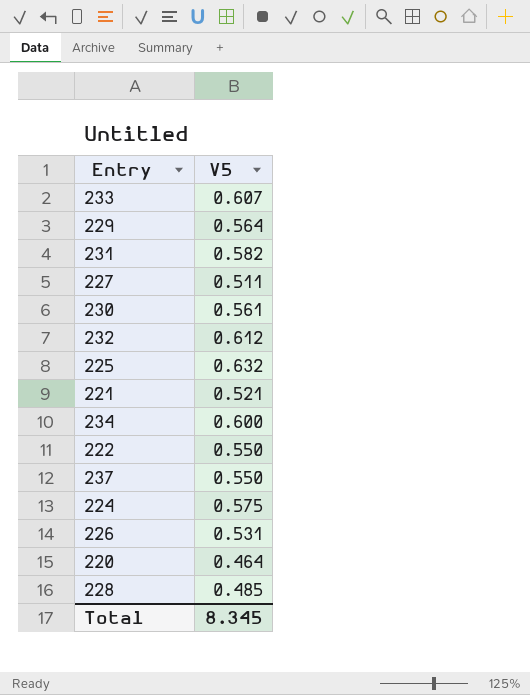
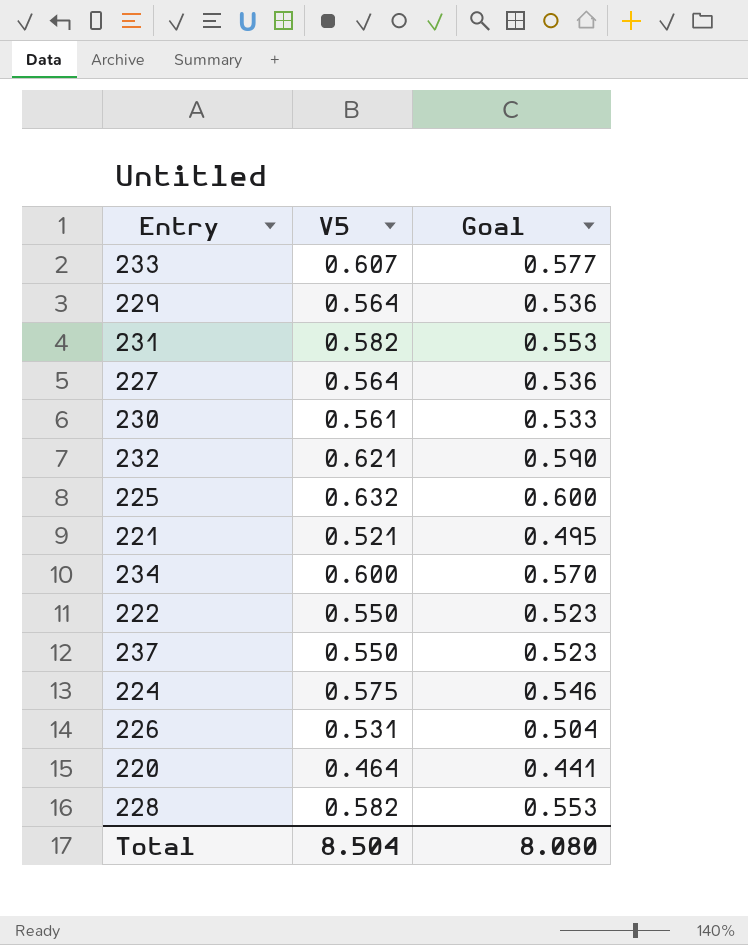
column Goal | formula: none -> [V5] * 0.95
227 | V5: 0.511 -> 0.564
232 | V5: 0.612 -> 0.621
228 | V5: 0.485 -> 0.582
Total | V5: 8.345 -> 8.504

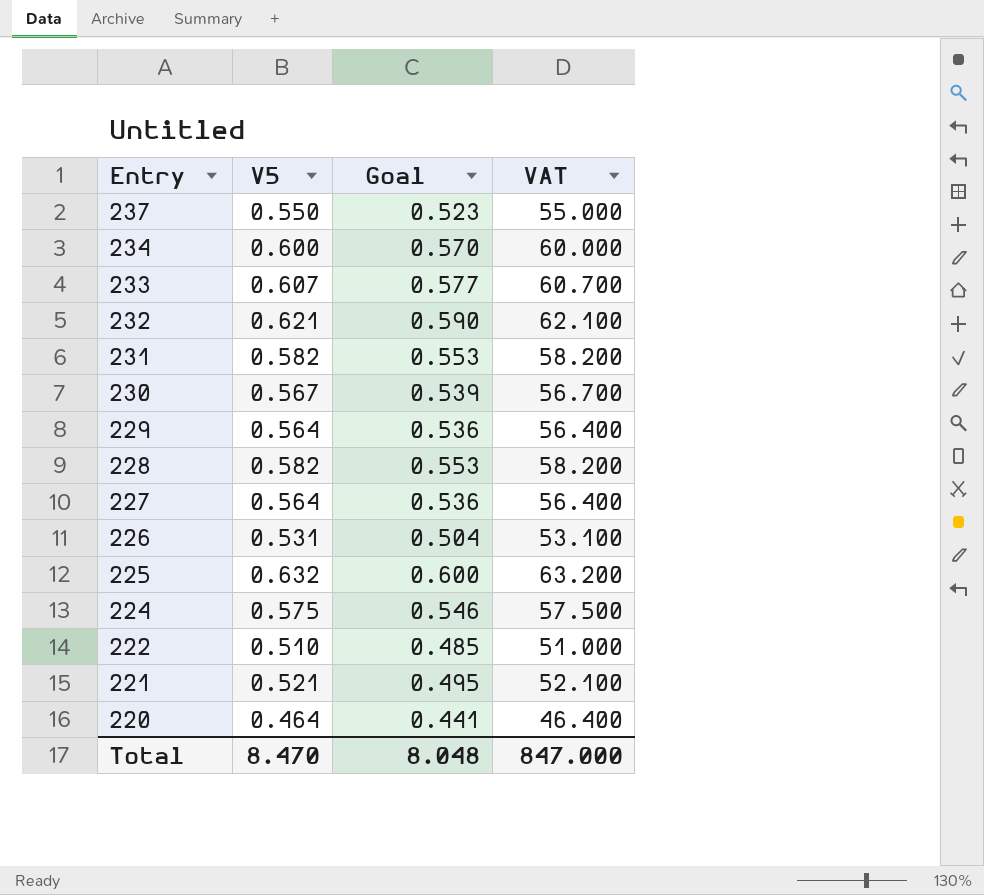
row order: none -> Entry descending
column VAT | formula: none -> [V5] * 100
230 | V5: 0.561 -> 0.567
230 | Goal: 0.533 -> 0.539
222 | V5: 0.550 -> 0.510
222 | Goal: 0.523 -> 0.485
Total | V5: 8.504 -> 8.470
Total | Goal: 8.080 -> 8.048

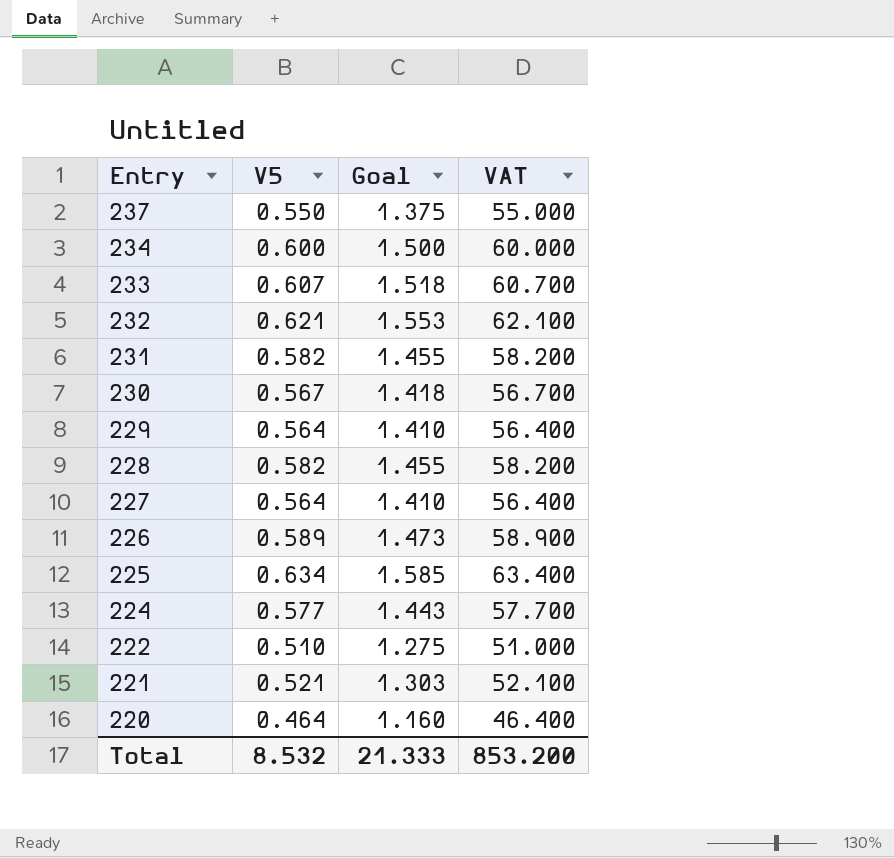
column Goal | formula: [V5] * 0.95 -> [V5] * 2.5
226 | V5: 0.531 -> 0.589
226 | VAT: 53.100 -> 58.900
225 | V5: 0.632 -> 0.634
225 | VAT: 63.200 -> 63.400
224 | V5: 0.575 -> 0.577
224 | VAT: 57.500 -> 57.700
Total | V5: 8.470 -> 8.532
Total | Goal: 8.048 -> 21.333
Total | VAT: 847.000 -> 853.200

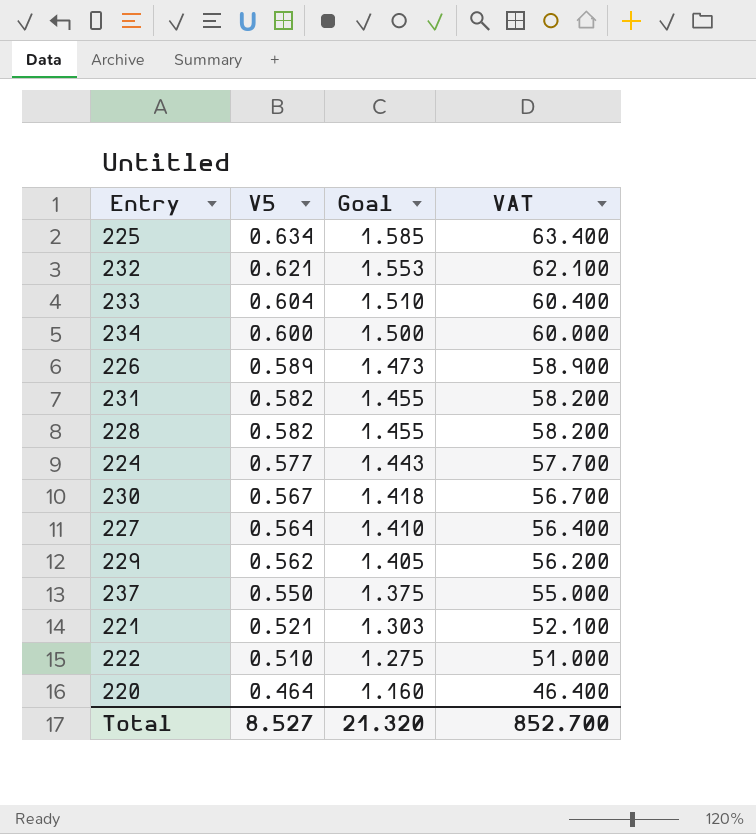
row order: Entry descending -> V5 descending
233 | V5: 0.607 -> 0.604
233 | Goal: 1.518 -> 1.510
233 | VAT: 60.700 -> 60.400
229 | V5: 0.564 -> 0.562
229 | Goal: 1.410 -> 1.405
229 | VAT: 56.400 -> 56.200
Total | V5: 8.532 -> 8.527
Total | Goal: 21.333 -> 21.320
Total | VAT: 853.200 -> 852.700

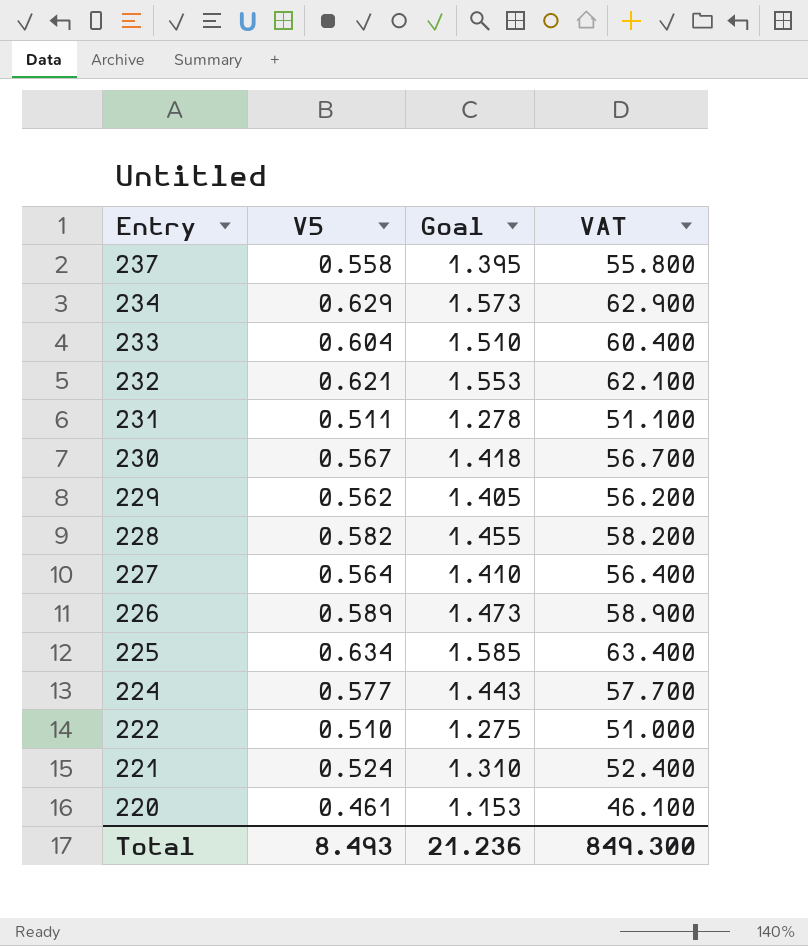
row order: V5 descending -> Entry descending
237 | V5: 0.550 -> 0.558
237 | Goal: 1.375 -> 1.395
237 | VAT: 55.000 -> 55.800
234 | V5: 0.600 -> 0.629
234 | Goal: 1.500 -> 1.573
234 | VAT: 60.000 -> 62.900
231 | V5: 0.582 -> 0.511
231 | Goal: 1.455 -> 1.278
231 | VAT: 58.200 -> 51.100
221 | V5: 0.521 -> 0.524
221 | Goal: 1.303 -> 1.310
221 | VAT: 52.100 -> 52.400
220 | V5: 0.464 -> 0.461
220 | Goal: 1.160 -> 1.153
220 | VAT: 46.400 -> 46.100
Total | V5: 8.527 -> 8.493
Total | Goal: 21.320 -> 21.236
Total | VAT: 852.700 -> 849.300

